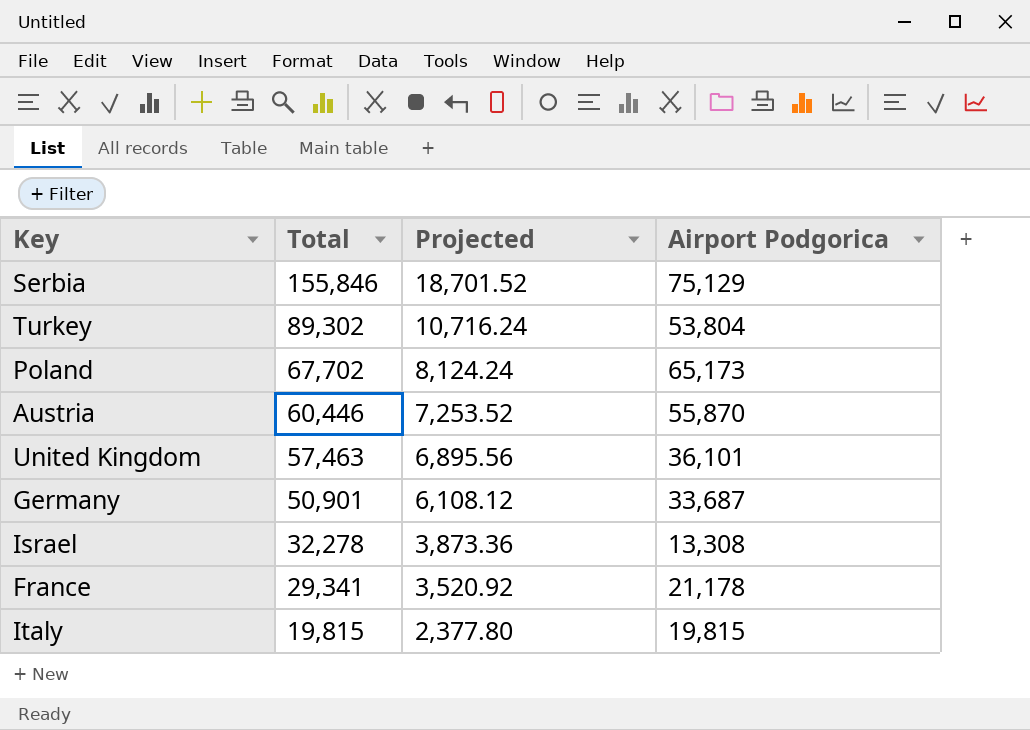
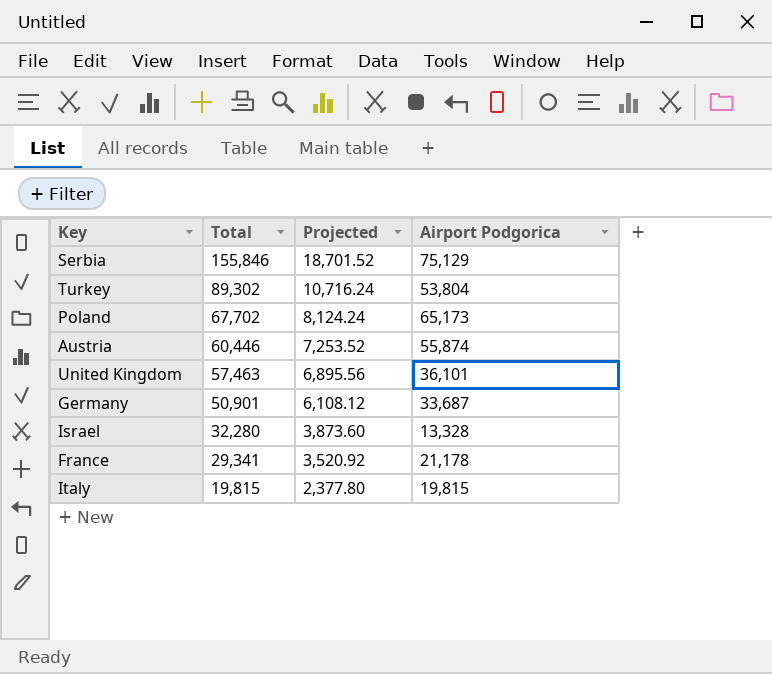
Austria | Airport Podgorica: 55,870 -> 55,874
Israel | Total: 32,278 -> 32,280
Israel | Projected: 3,873.36 -> 3,873.60
Israel | Airport Podgorica: 13,308 -> 13,328

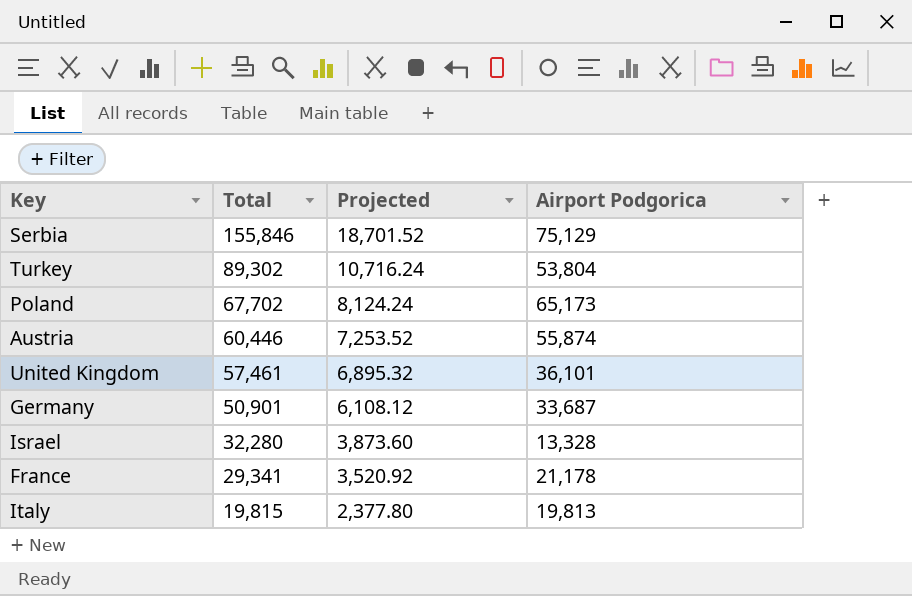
United Kingdom | Total: 57,463 -> 57,461
United Kingdom | Projected: 6,895.56 -> 6,895.32
Italy | Airport Podgorica: 19,815 -> 19,813

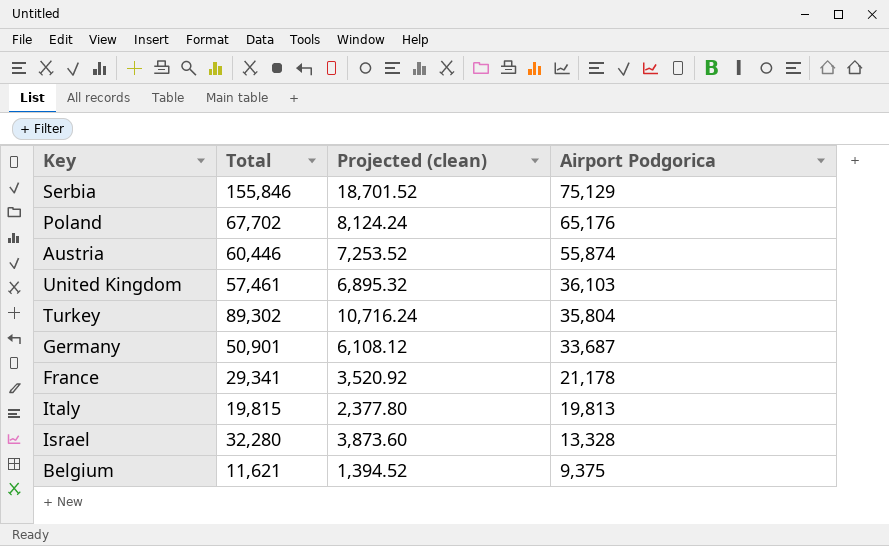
row order: Total descending -> Airport Podgorica descending
column name: Projected -> Projected (clean)
Poland | Airport Podgorica: 65,173 -> 65,176
United Kingdom | Airport Podgorica: 36,101 -> 36,103
Turkey | Airport Podgorica: 53,804 -> 35,804
row Belgium: none -> 11,621 | 1,394.52 | 9,375

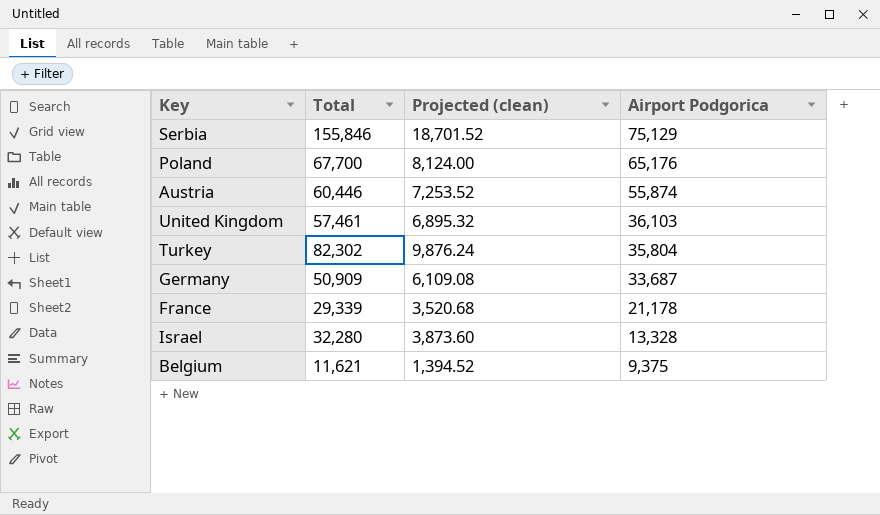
row Italy: 19,815 | 2,377.80 | 19,813 -> none
Poland | Total: 67,702 -> 67,700
Poland | Projected (clean): 8,124.24 -> 8,124.00
Turkey | Total: 89,302 -> 82,302
Turkey | Projected (clean): 10,716.24 -> 9,876.24
Germany | Total: 50,901 -> 50,909
Germany | Projected (clean): 6,108.12 -> 6,109.08
France | Total: 29,341 -> 29,339
France | Projected (clean): 3,520.92 -> 3,520.68

